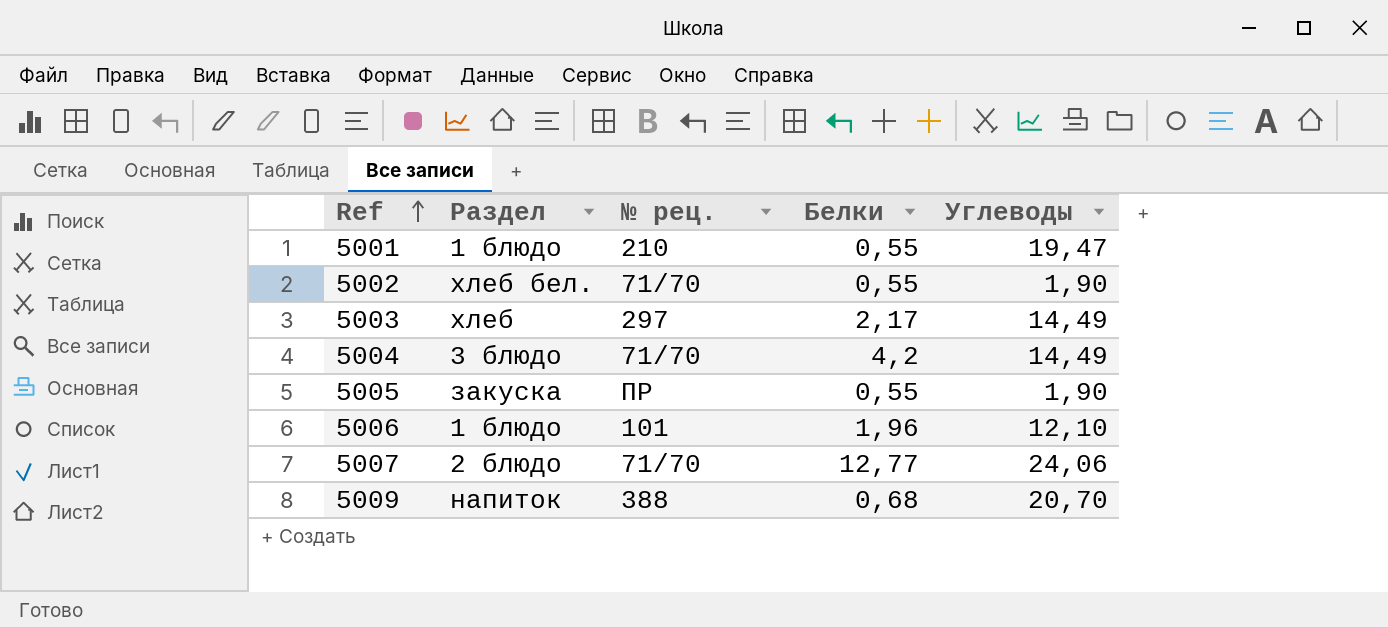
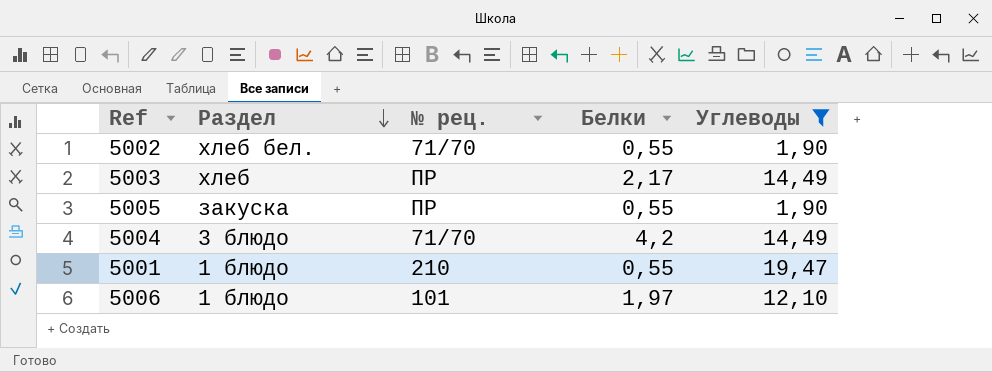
filter: none -> Углеводы <= 19,47
row order: Ref ascending -> Раздел descending
5003 | № рец.: 297 -> ПР
5006 | Белки: 1,96 -> 1,97

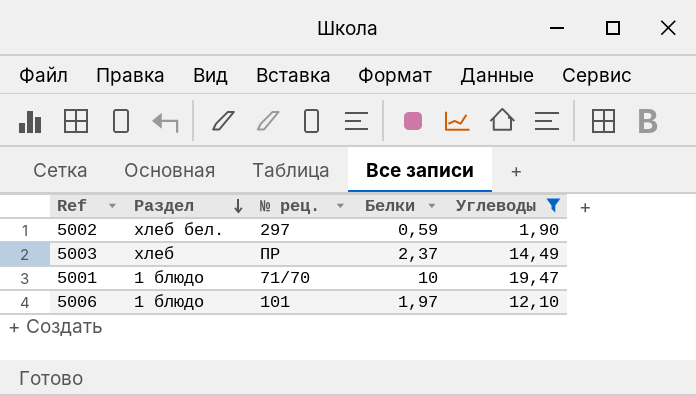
row 5005: закуска | ПР | 0,55 | 1,90 -> none
row 5004: 3 блюдо | 71/70 | 4,2 | 14,49 -> none
5002 | № рец.: 71/70 -> 297
5002 | Белки: 0,55 -> 0,59
5003 | Белки: 2,17 -> 2,37
5001 | № рец.: 210 -> 71/70
5001 | Белки: 0,55 -> 10

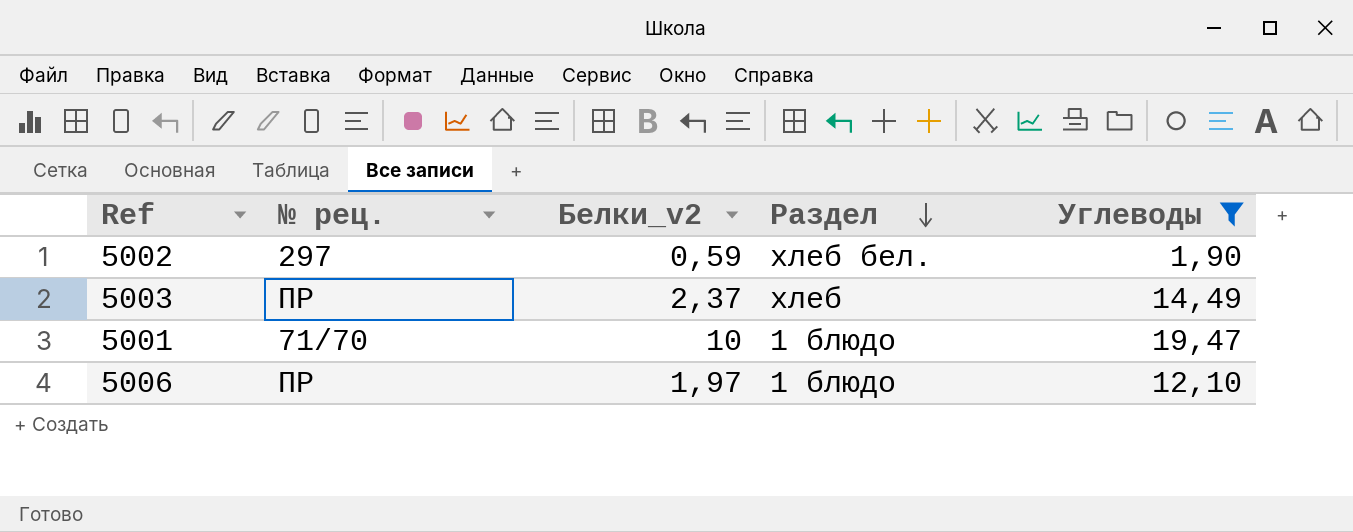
column name: Белки -> Белки_v2
column Раздел | position: 2 -> 4
5006 | № рец.: 101 -> ПР

